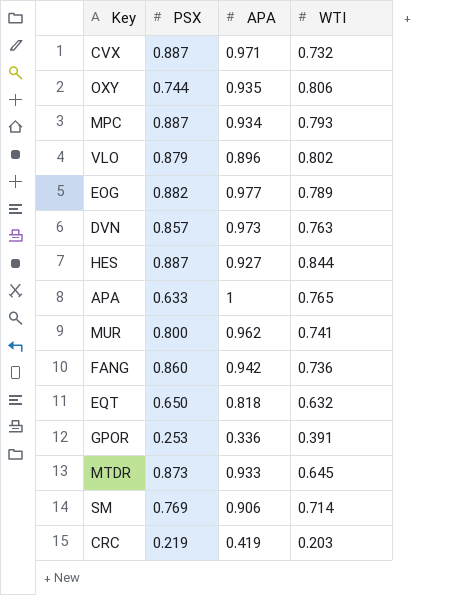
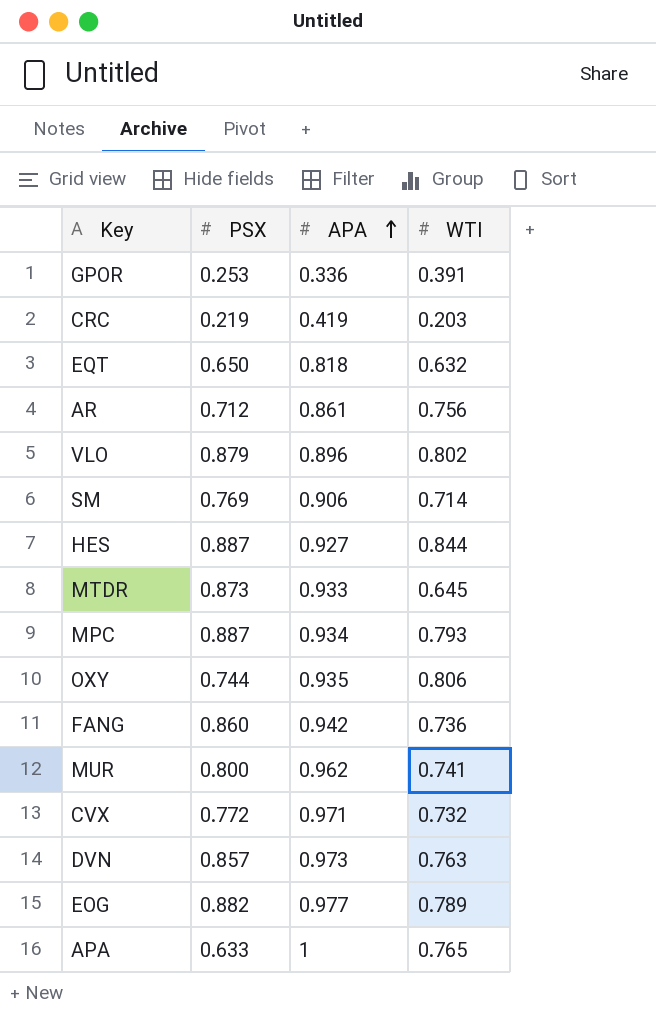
row order: none -> APA ascending
row AR: none -> 0.712 | 0.861 | 0.756
CVX | PSX: 0.887 -> 0.772

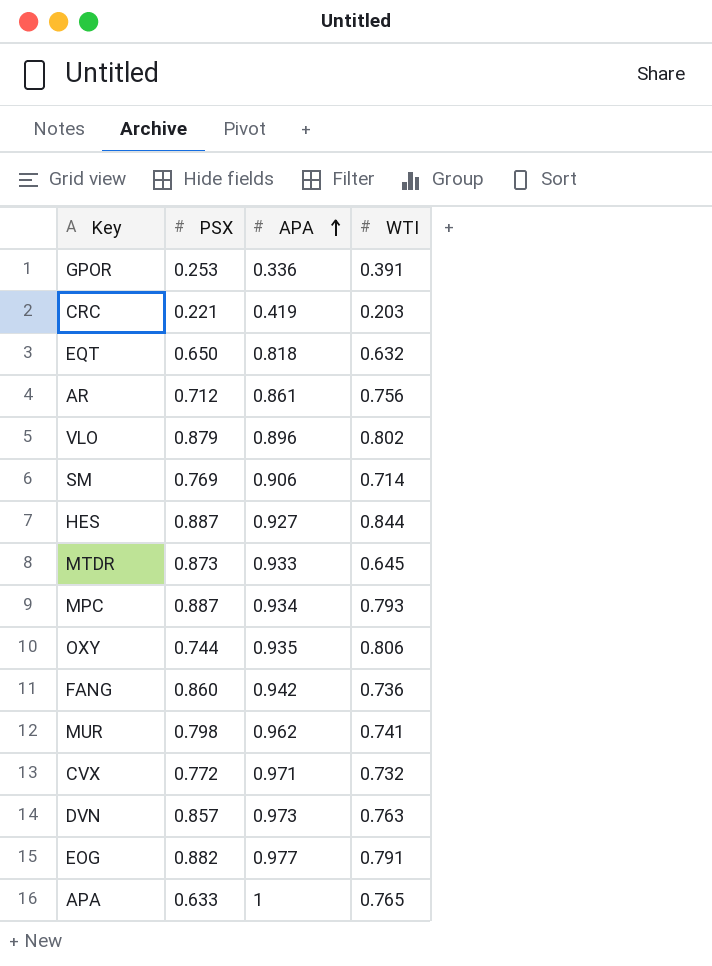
CRC | PSX: 0.219 -> 0.221
MUR | PSX: 0.800 -> 0.798
EOG | WTI: 0.789 -> 0.791

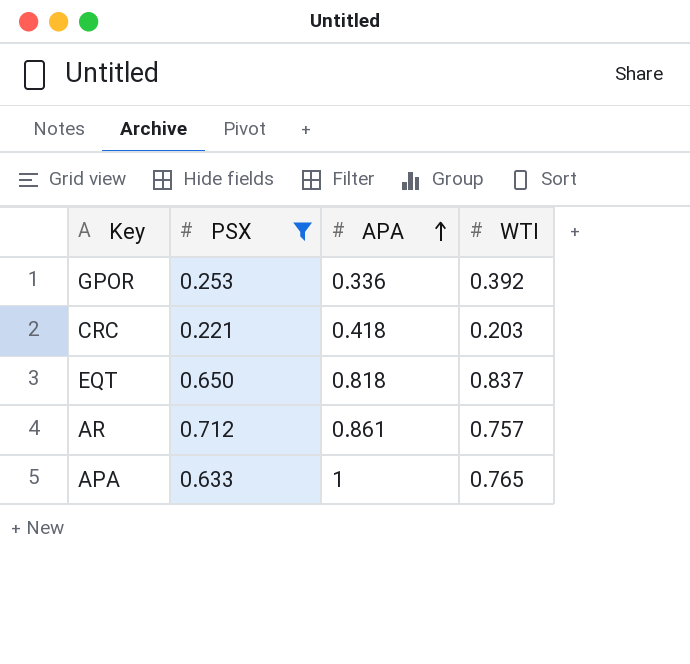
filter: none -> PSX <= 0.712
GPOR | WTI: 0.391 -> 0.392
CRC | APA: 0.419 -> 0.418
EQT | WTI: 0.632 -> 0.837
AR | WTI: 0.756 -> 0.757

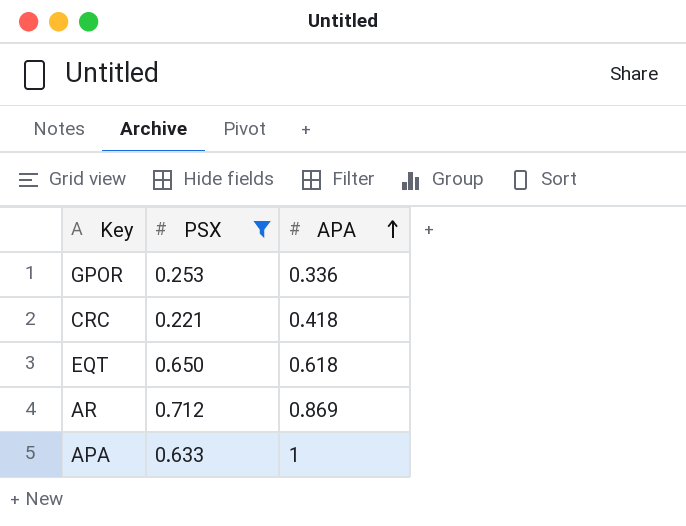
column WTI | position: 4 -> none
EQT | APA: 0.818 -> 0.618
AR | APA: 0.861 -> 0.869

